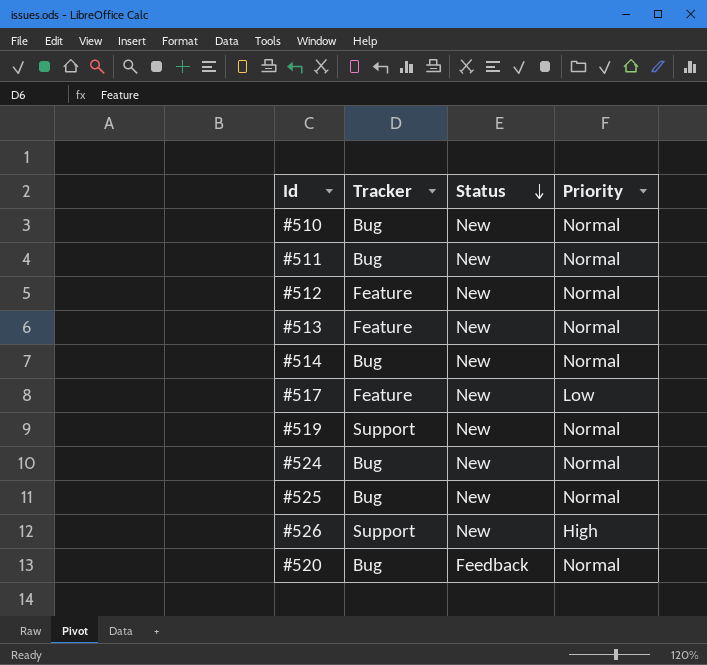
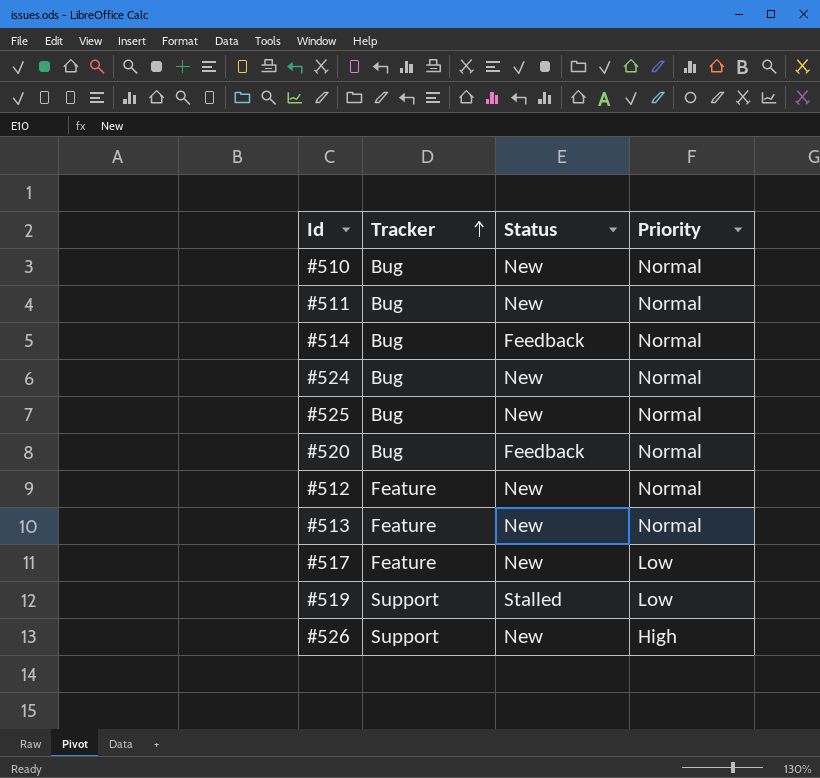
row order: Status descending -> Tracker ascending
#514 | Status: New -> Feedback
#519 | Status: New -> Stalled
#519 | Priority: Normal -> Low

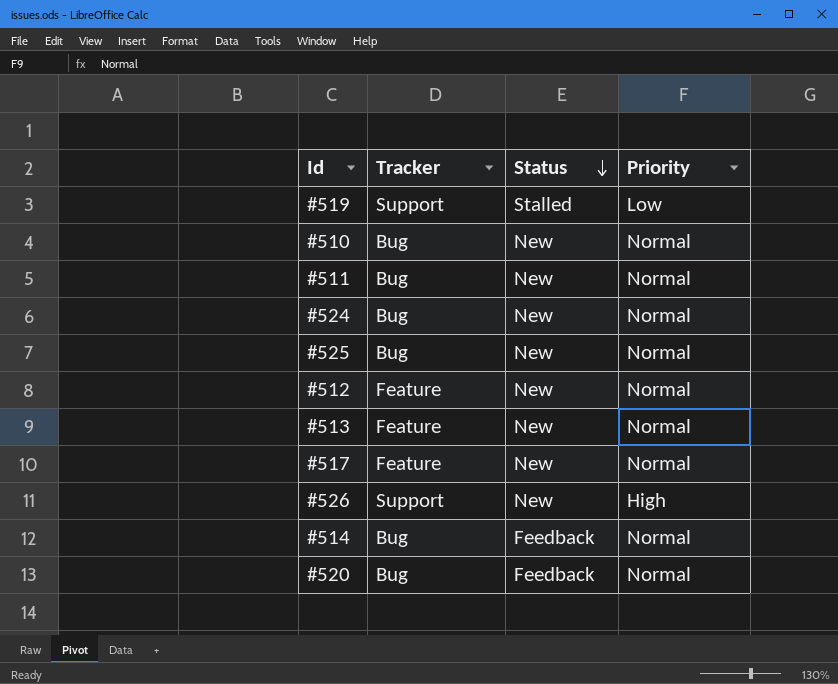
row order: Tracker ascending -> Status descending
#517 | Priority: Low -> Normal

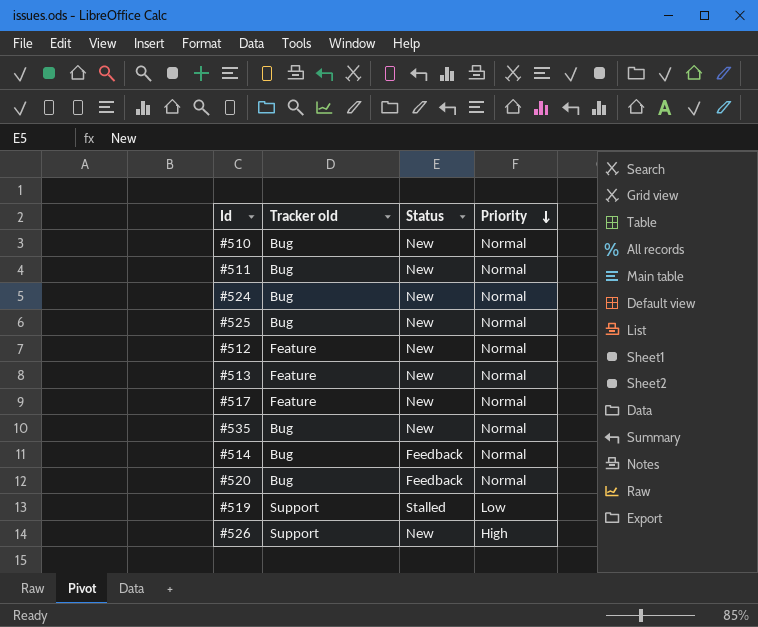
row order: Status descending -> Priority descending
column name: Tracker -> Tracker old
row #535: none -> Bug | New | Normal

